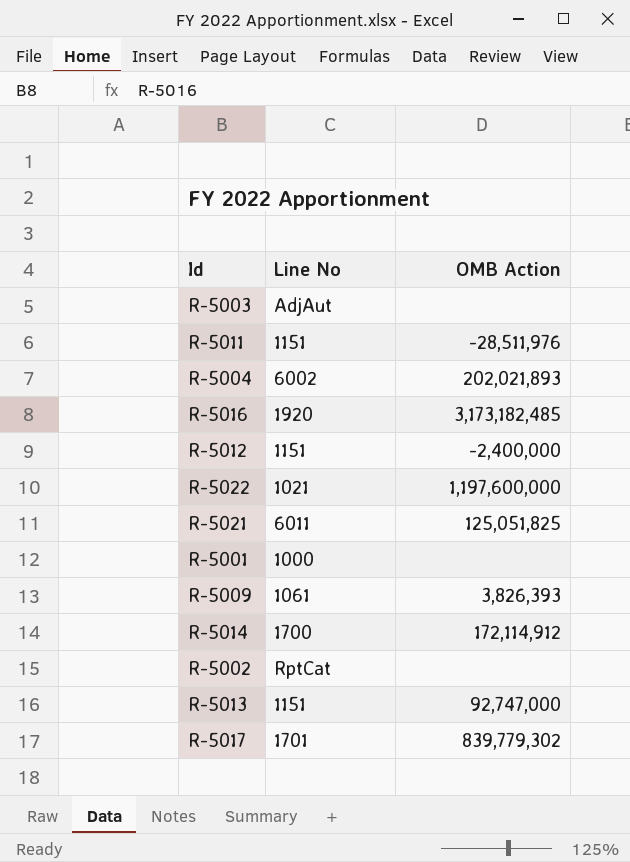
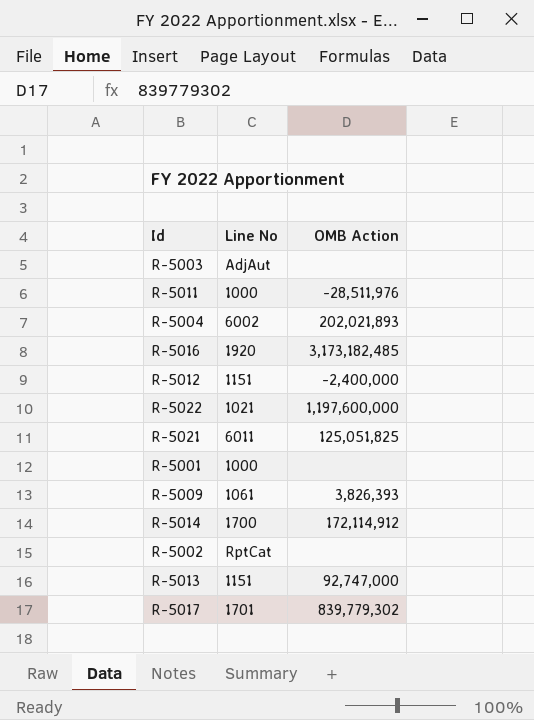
R-5011 | Line No: 1151 -> 1000

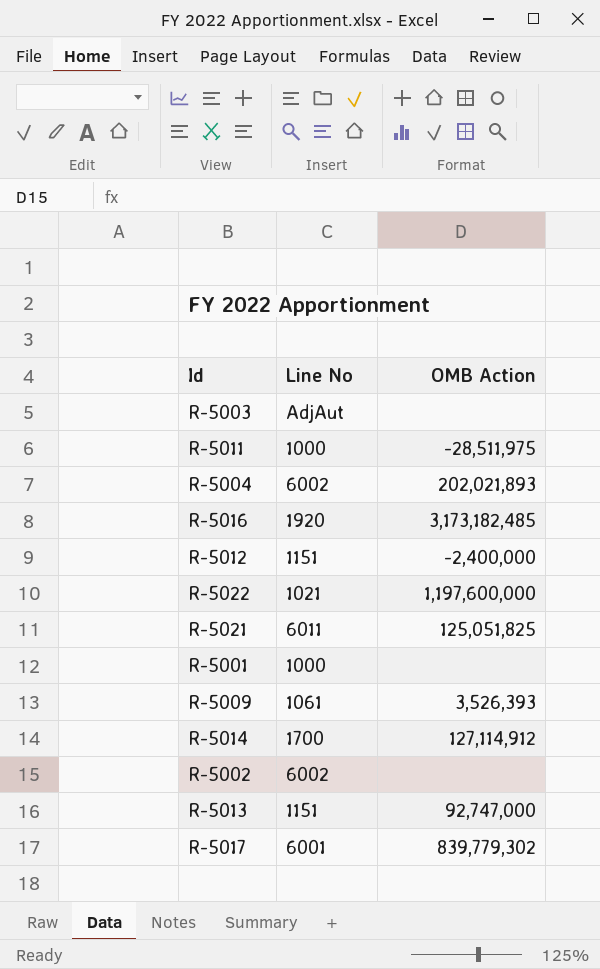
R-5011 | OMB Action: -28,511,976 -> -28,511,975
R-5009 | OMB Action: 3,826,393 -> 3,526,393
R-5014 | OMB Action: 172,114,912 -> 127,114,912
R-5002 | Line No: RptCat -> 6002
R-5017 | Line No: 1701 -> 6001

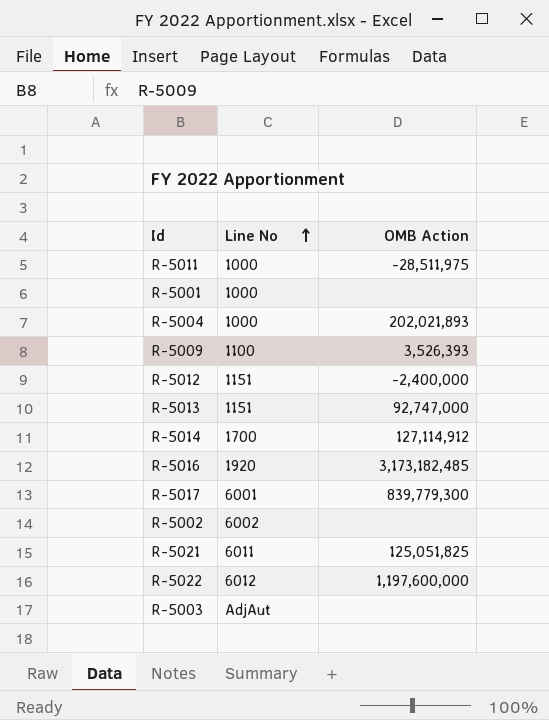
row order: none -> Line No ascending
R-5004 | Line No: 6002 -> 1000
R-5009 | Line No: 1061 -> 1100
R-5017 | OMB Action: 839,779,302 -> 839,779,300
R-5022 | Line No: 1021 -> 6012

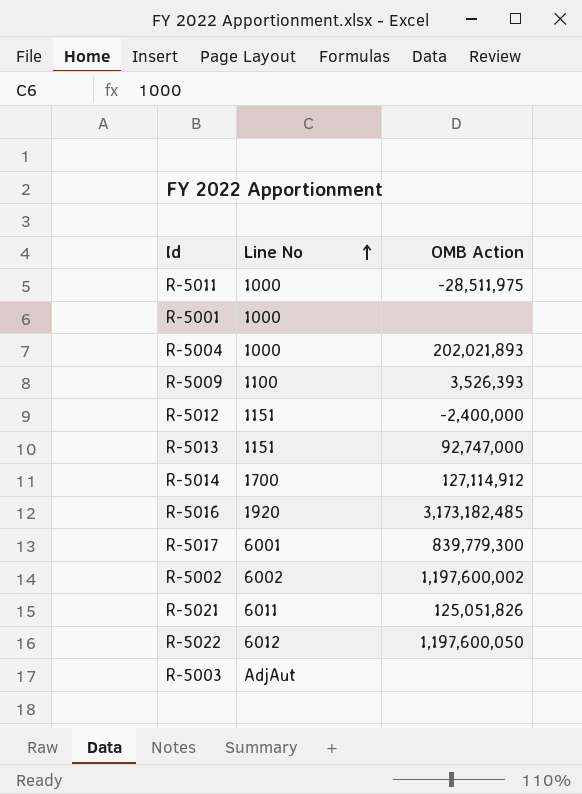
R-5002 | OMB Action: none -> 1,197,600,002
R-5021 | OMB Action: 125,051,825 -> 125,051,826
R-5022 | OMB Action: 1,197,600,000 -> 1,197,600,050

